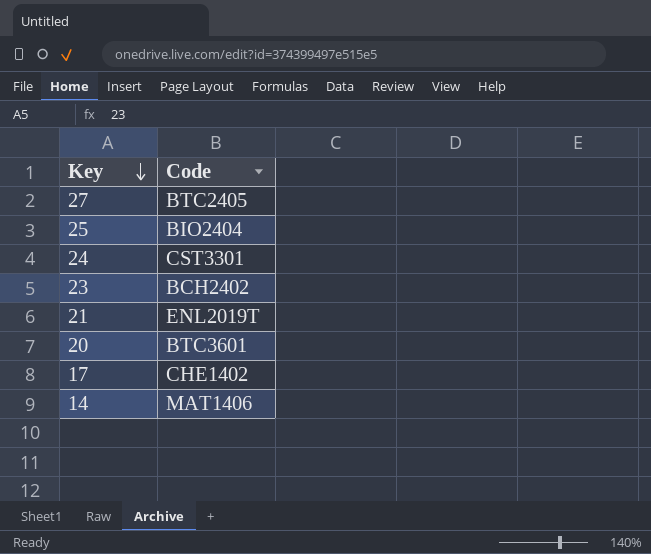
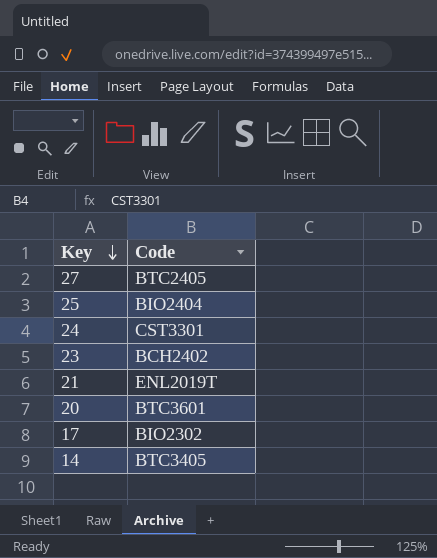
17 | Code: CHE1402 -> BIO2302
14 | Code: MAT1406 -> BTC3405

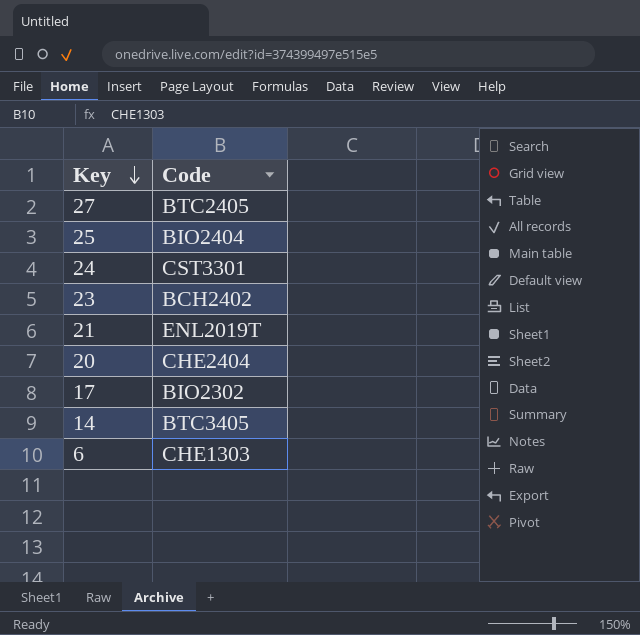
20 | Code: BTC3601 -> CHE2404
row 6: none -> CHE1303

